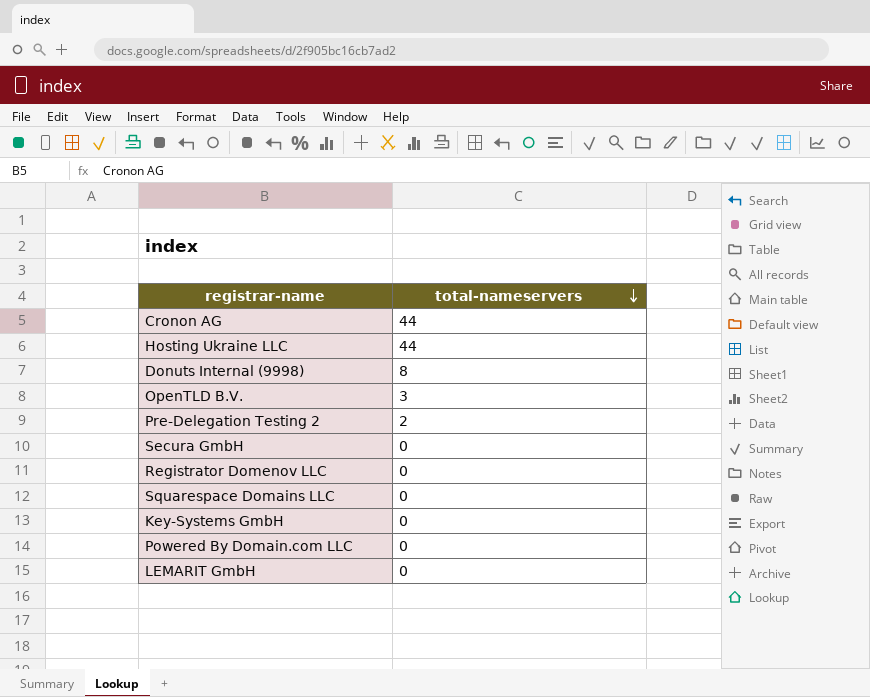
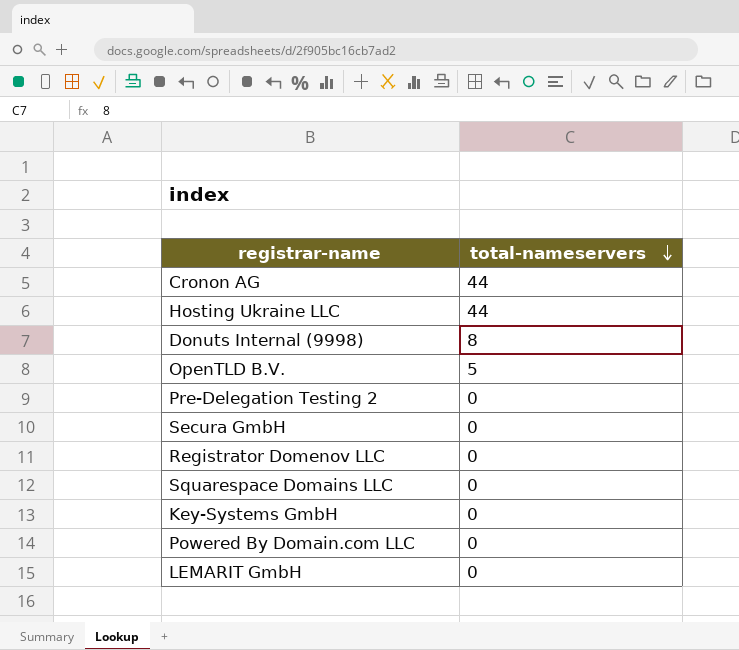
OpenTLD B.V. | total-nameservers: 3 -> 5
Pre-Delegation Testing 2 | total-nameservers: 2 -> 0

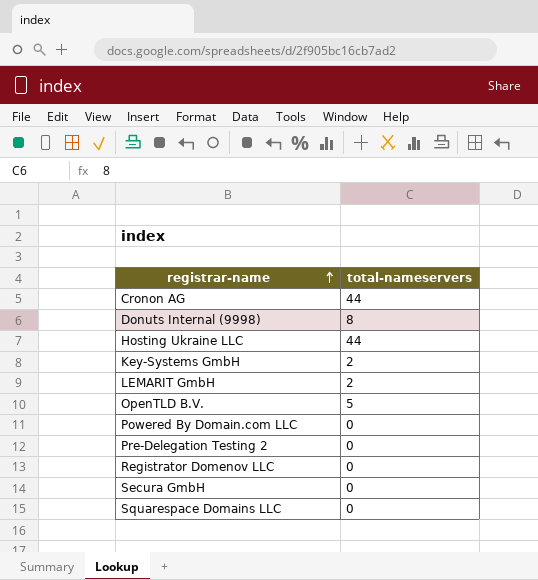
row order: total-nameservers descending -> registrar-name ascending
Key-Systems GmbH | total-nameservers: 0 -> 2
LEMARIT GmbH | total-nameservers: 0 -> 2

